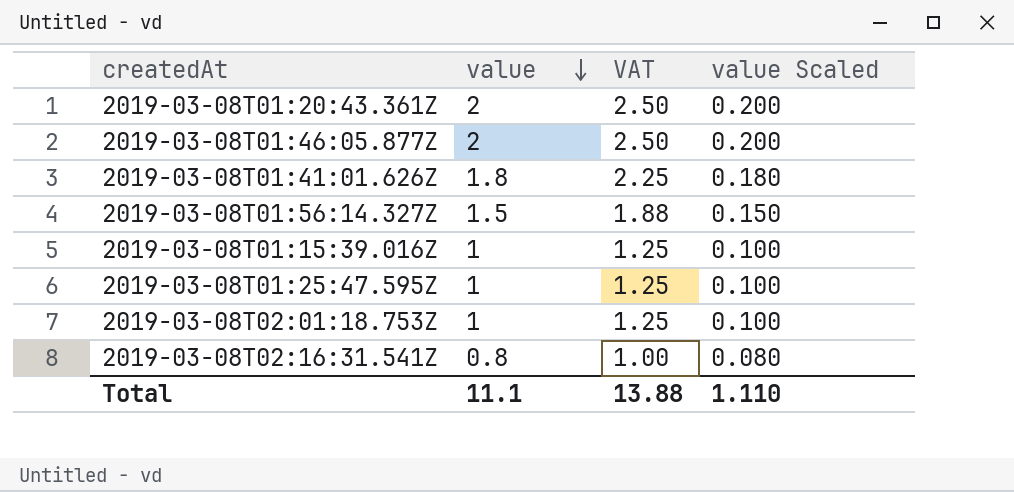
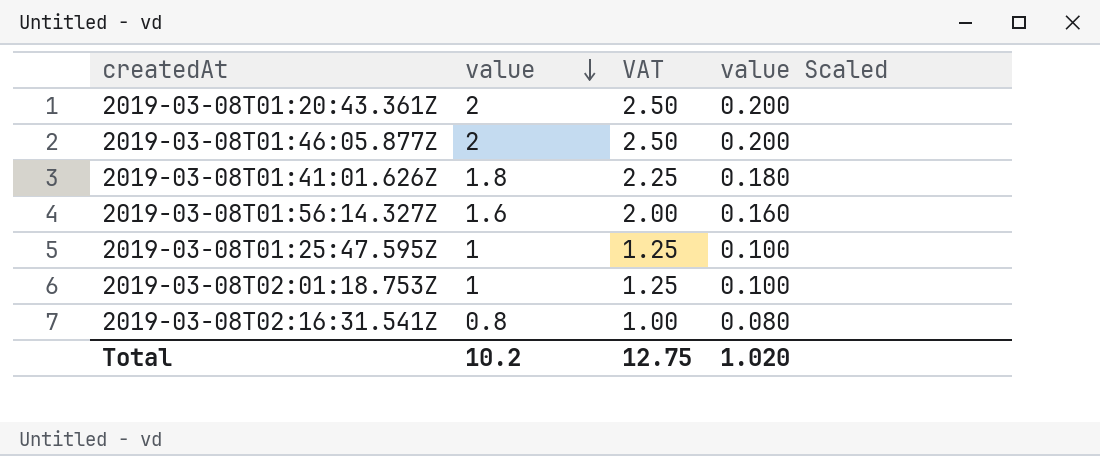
row 2019-03-08T01:15:39.016Z: 1 | 1.25 | 0.100 -> none
2019-03-08T01:56:14.327Z | value: 1.5 -> 1.6
2019-03-08T01:56:14.327Z | VAT: 1.88 -> 2.00
2019-03-08T01:56:14.327Z | value Scaled: 0.150 -> 0.160
Total | value: 11.1 -> 10.2
Total | VAT: 13.88 -> 12.75
Total | value Scaled: 1.110 -> 1.020

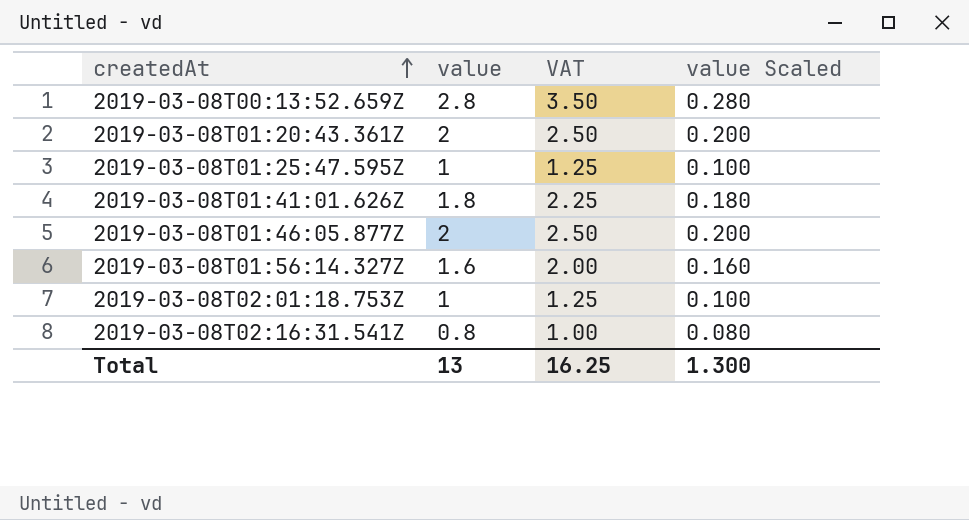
row order: value descending -> createdAt ascending
row 2019-03-08T00:13:52.659Z: none -> 2.8 | 3.50 | 0.280
Total | value: 10.2 -> 13
Total | VAT: 12.75 -> 16.25
Total | value Scaled: 1.020 -> 1.300

